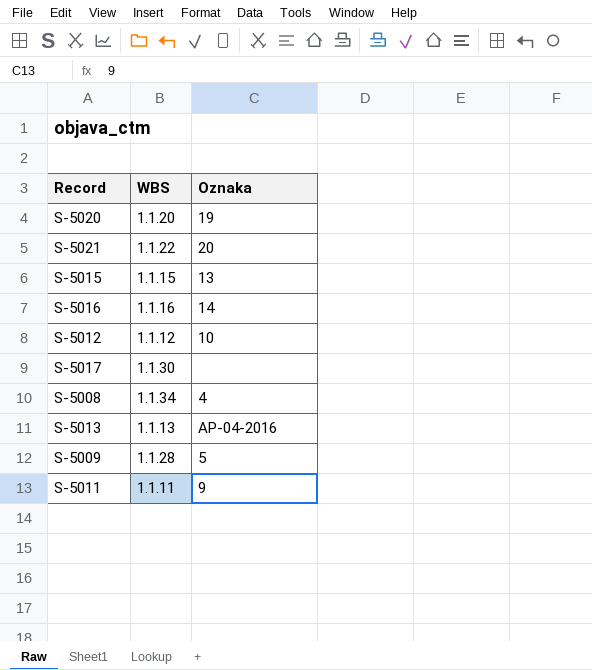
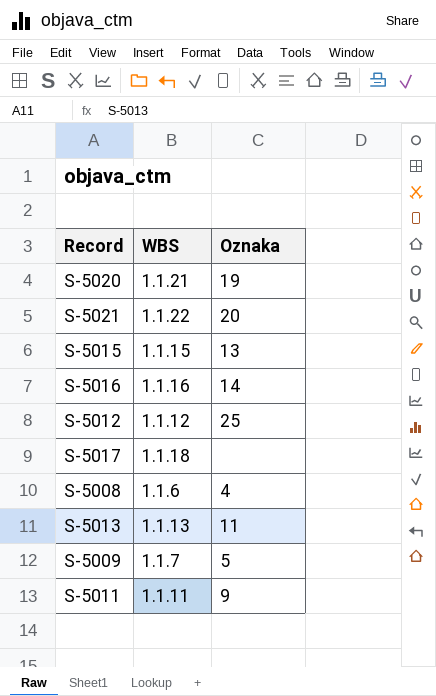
S-5020 | WBS: 1.1.20 -> 1.1.21
S-5012 | Oznaka: 10 -> 25
S-5017 | WBS: 1.1.30 -> 1.1.18
S-5008 | WBS: 1.1.34 -> 1.1.6
S-5013 | Oznaka: AP-04-2016 -> 11
S-5009 | WBS: 1.1.28 -> 1.1.7

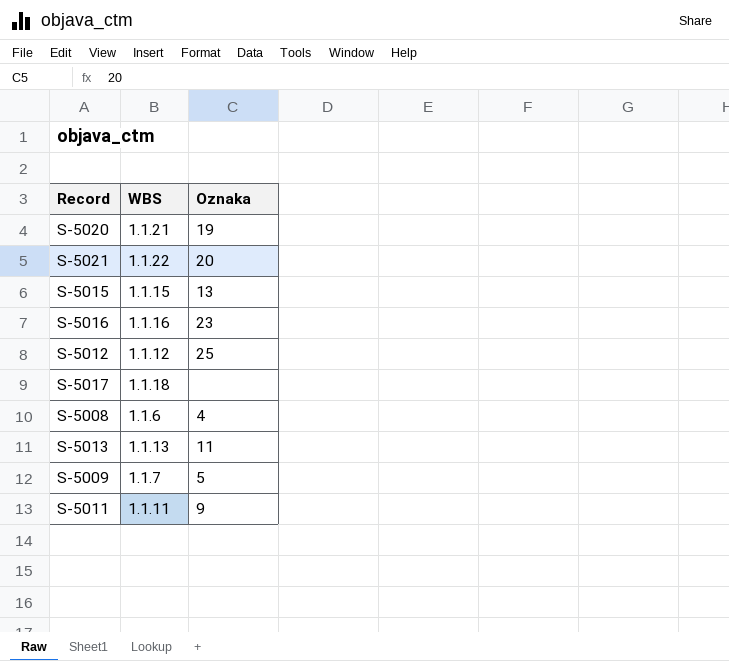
S-5016 | Oznaka: 14 -> 23

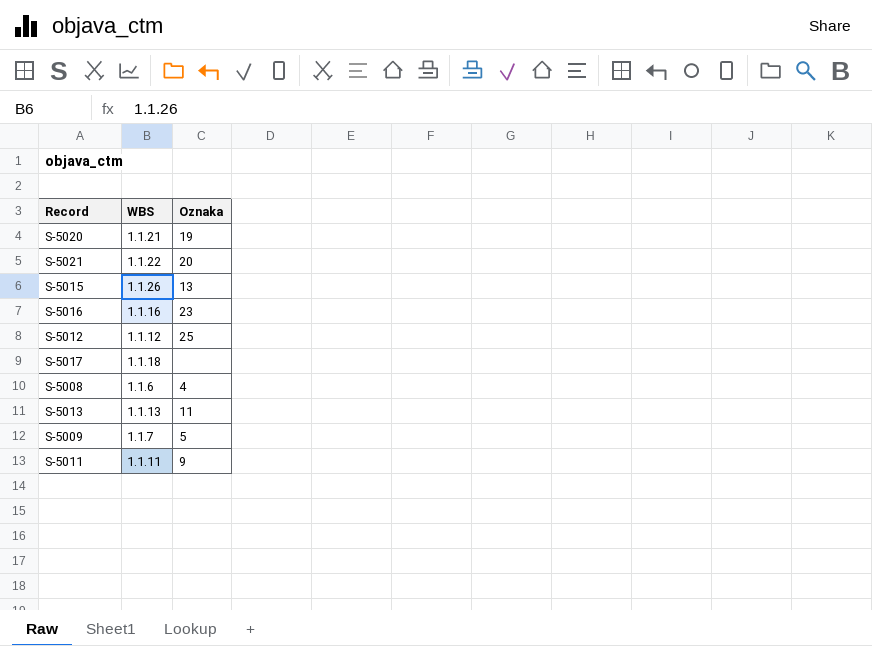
S-5015 | WBS: 1.1.15 -> 1.1.26

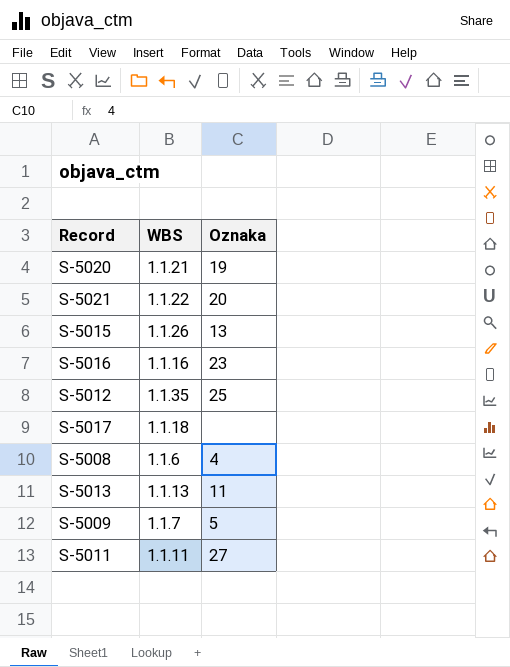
S-5012 | WBS: 1.1.12 -> 1.1.35
S-5011 | Oznaka: 9 -> 27

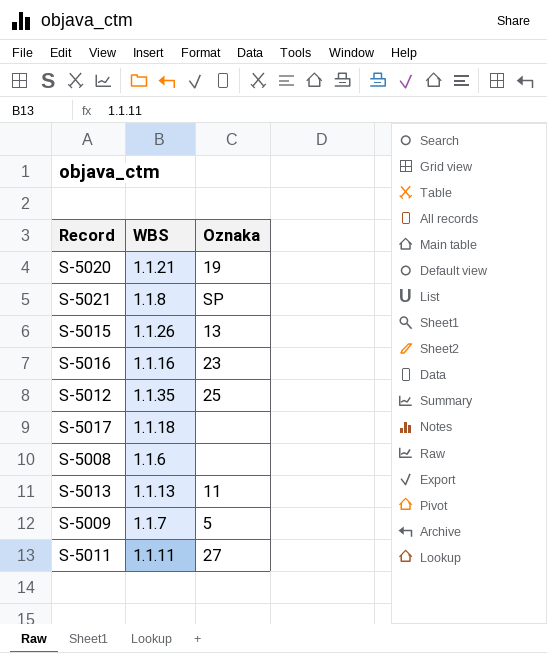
S-5021 | WBS: 1.1.22 -> 1.1.8
S-5021 | Oznaka: 20 -> SP
S-5008 | Oznaka: 4 -> none

